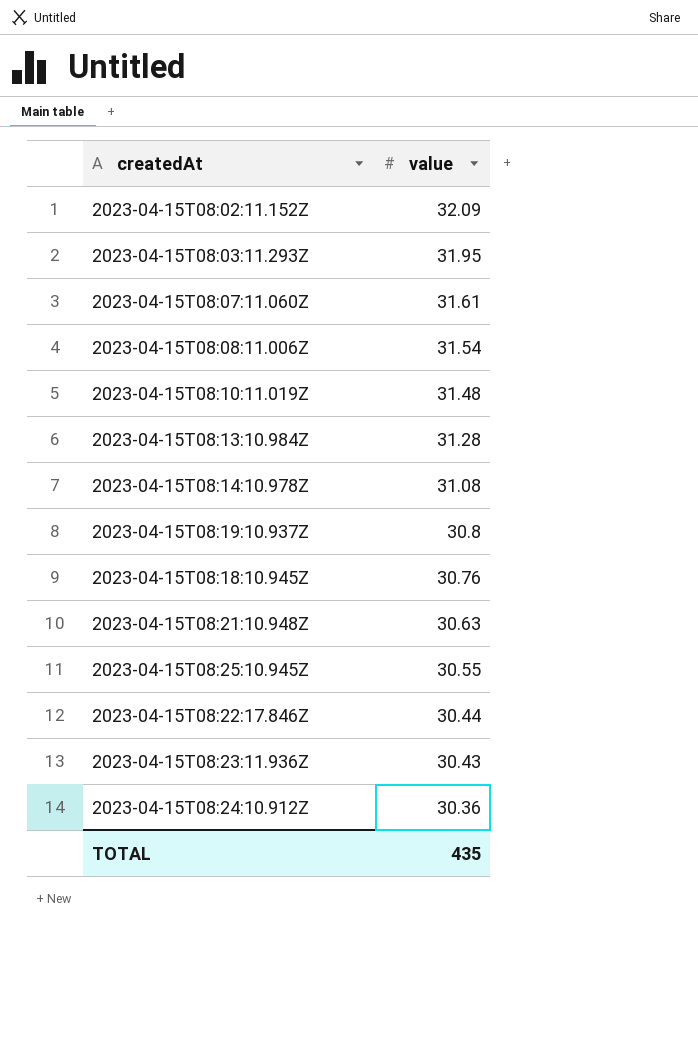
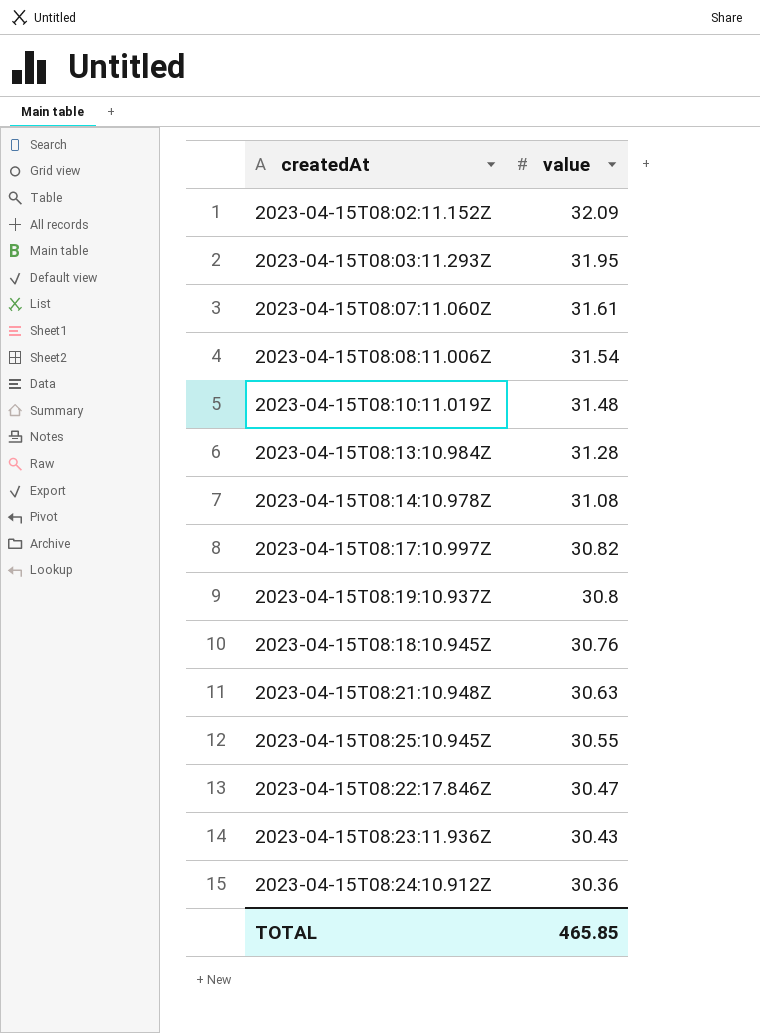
row 2023-04-15T08:17:10.997Z: none -> 30.82
2023-04-15T08:22:17.846Z | value: 30.44 -> 30.47
TOTAL | value: 435 -> 465.85

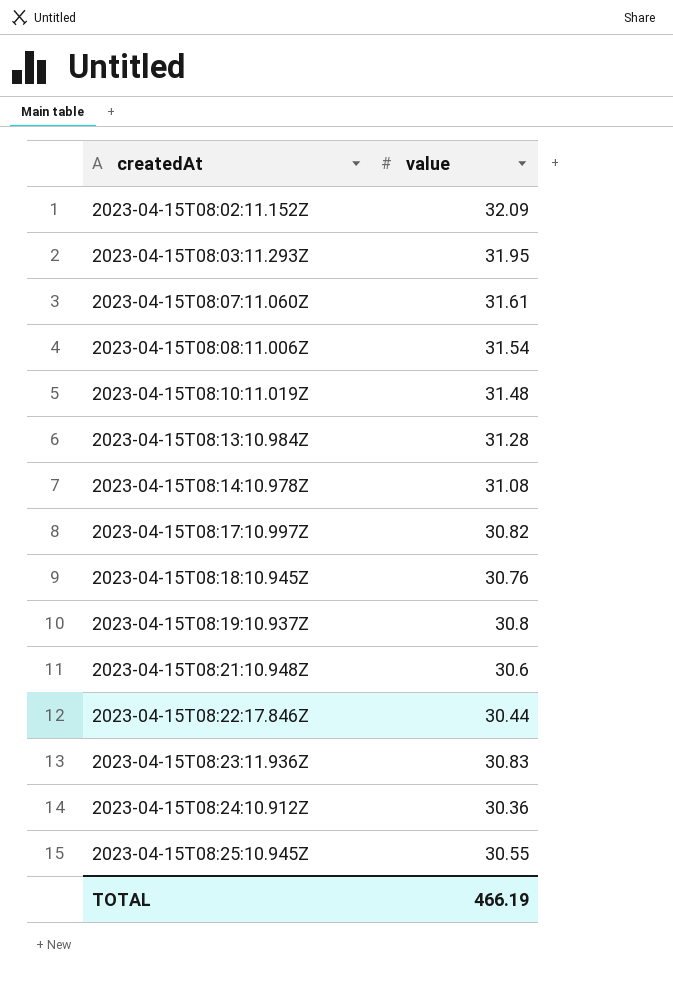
row order: value descending -> createdAt ascending
2023-04-15T08:21:10.948Z | value: 30.63 -> 30.6
2023-04-15T08:22:17.846Z | value: 30.47 -> 30.44
2023-04-15T08:23:11.936Z | value: 30.43 -> 30.83
TOTAL | value: 465.85 -> 466.19

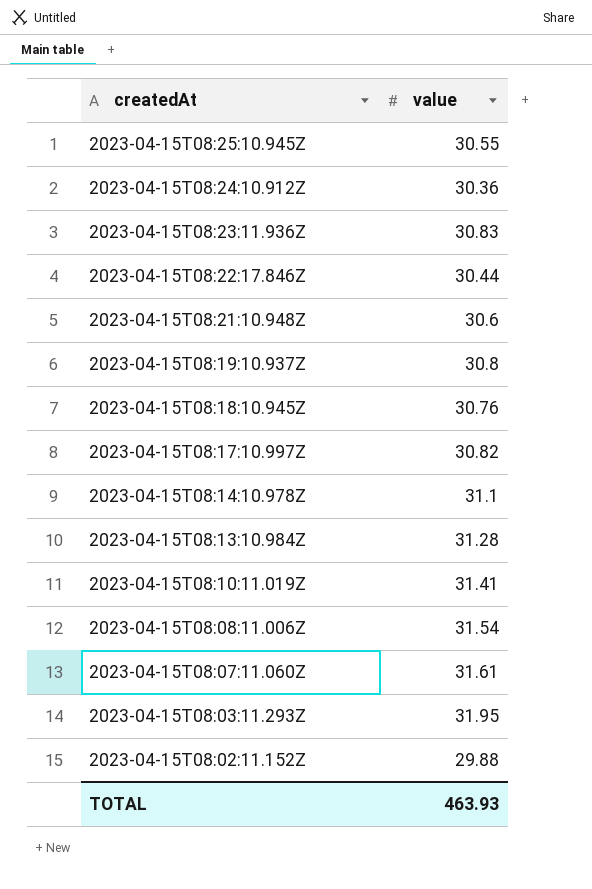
row order: createdAt ascending -> createdAt descending
2023-04-15T08:14:10.978Z | value: 31.08 -> 31.1
2023-04-15T08:10:11.019Z | value: 31.48 -> 31.41
2023-04-15T08:02:11.152Z | value: 32.09 -> 29.88
TOTAL | value: 466.19 -> 463.93

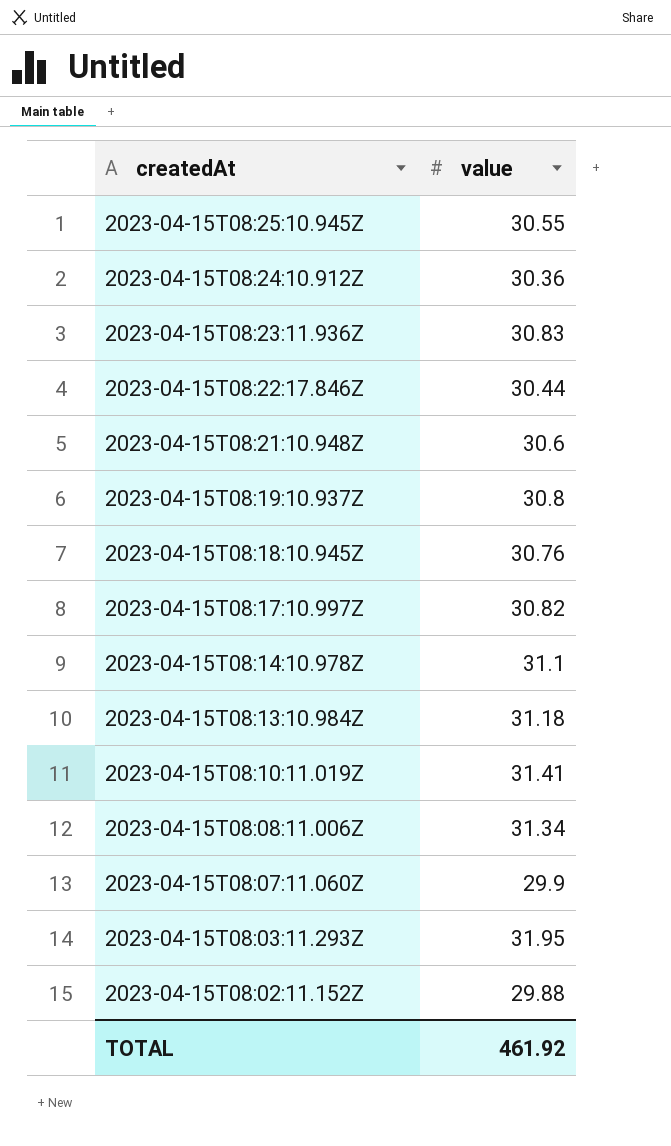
2023-04-15T08:13:10.984Z | value: 31.28 -> 31.18
2023-04-15T08:08:11.006Z | value: 31.54 -> 31.34
2023-04-15T08:07:11.060Z | value: 31.61 -> 29.9
TOTAL | value: 463.93 -> 461.92

